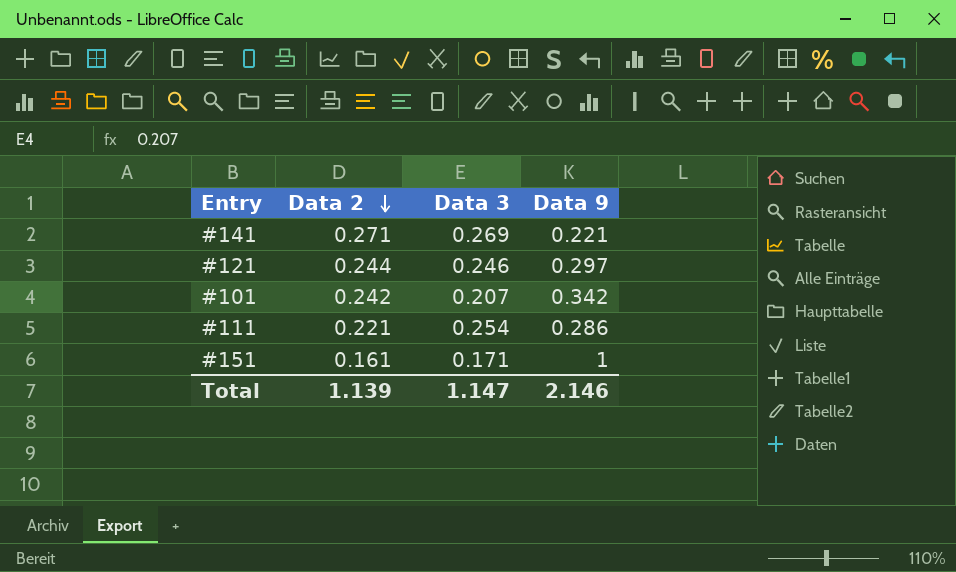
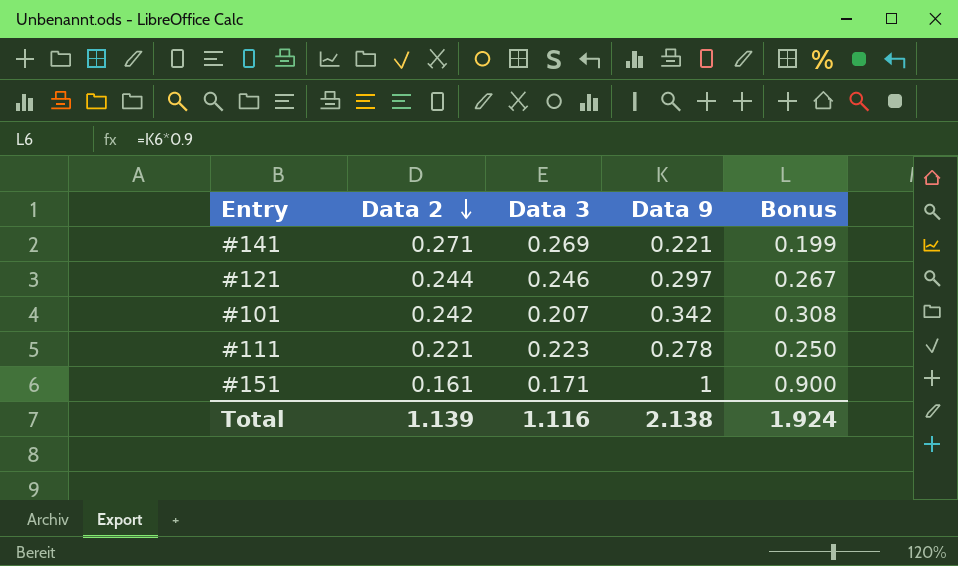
column Bonus | formula: none -> [Data 9] * 0.9
#111 | Data 3: 0.254 -> 0.223
#111 | Data 9: 0.286 -> 0.278
Total | Data 3: 1.147 -> 1.116
Total | Data 9: 2.146 -> 2.138

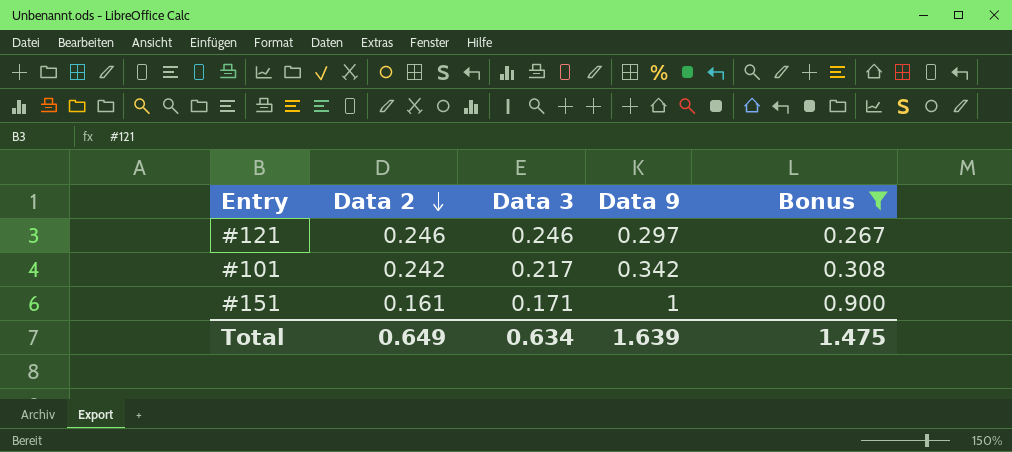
filter: none -> Bonus >= 0.267
#121 | Data 2: 0.244 -> 0.246
#101 | Data 3: 0.207 -> 0.217
Total | Data 2: 1.139 -> 0.649
Total | Data 3: 1.116 -> 0.634
Total | Data 9: 2.138 -> 1.639
Total | Bonus: 1.924 -> 1.475

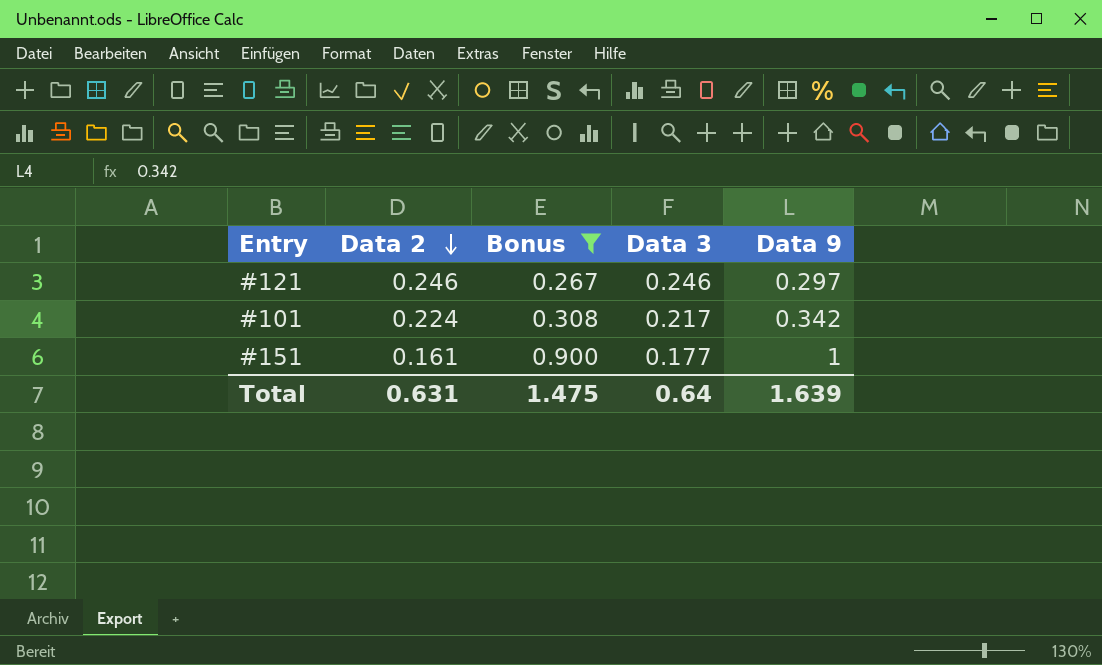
column Bonus | position: 5 -> 3
#101 | Data 2: 0.242 -> 0.224
#151 | Data 3: 0.171 -> 0.177
Total | Data 2: 0.649 -> 0.631
Total | Data 3: 0.634 -> 0.64

